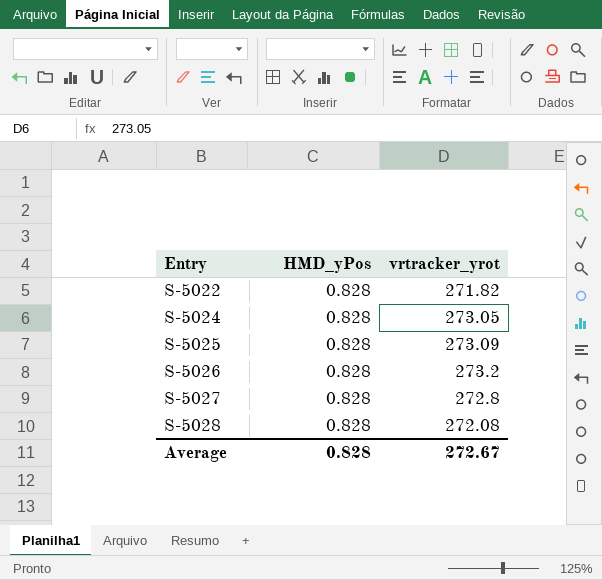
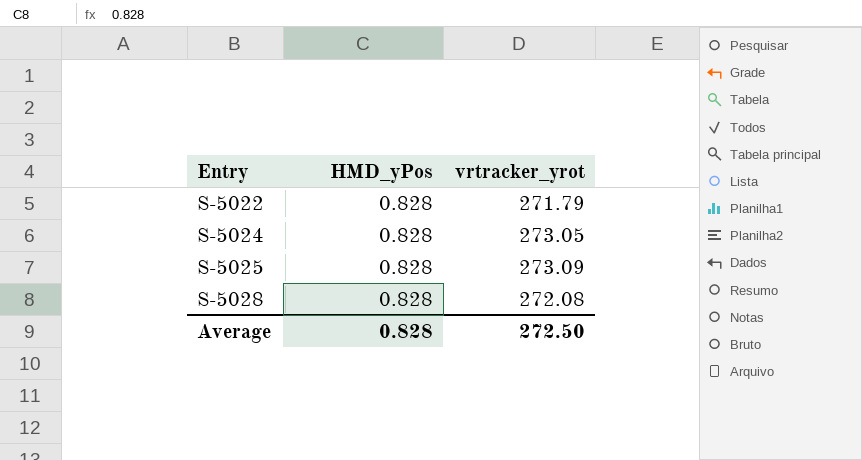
row S-5026: 0.828 | 273.2 -> none
row S-5027: 0.828 | 272.8 -> none
S-5022 | vrtracker_yrot: 271.82 -> 271.79
Average | vrtracker_yrot: 272.67 -> 272.50

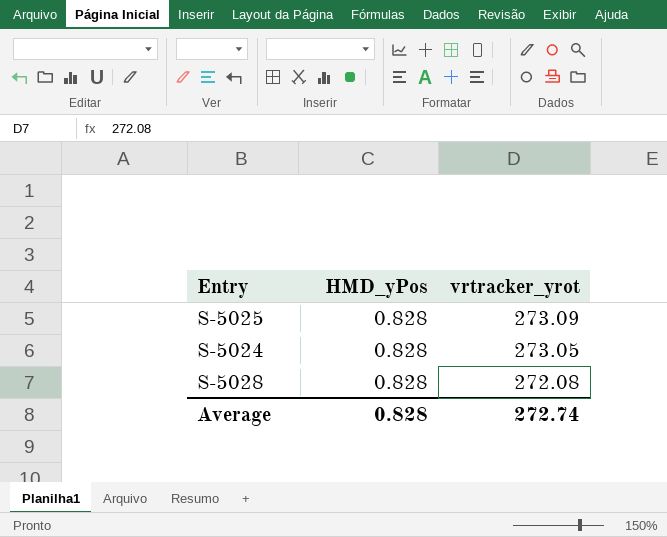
row order: Entry ascending -> vrtracker_yrot descending
row S-5022: 0.828 | 271.79 -> none
Average | vrtracker_yrot: 272.50 -> 272.74

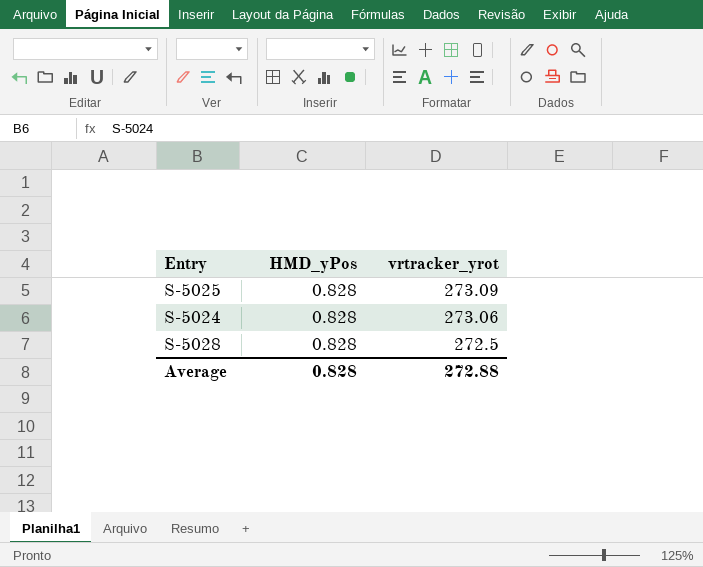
S-5024 | vrtracker_yrot: 273.05 -> 273.06
S-5028 | vrtracker_yrot: 272.08 -> 272.5
Average | vrtracker_yrot: 272.74 -> 272.88

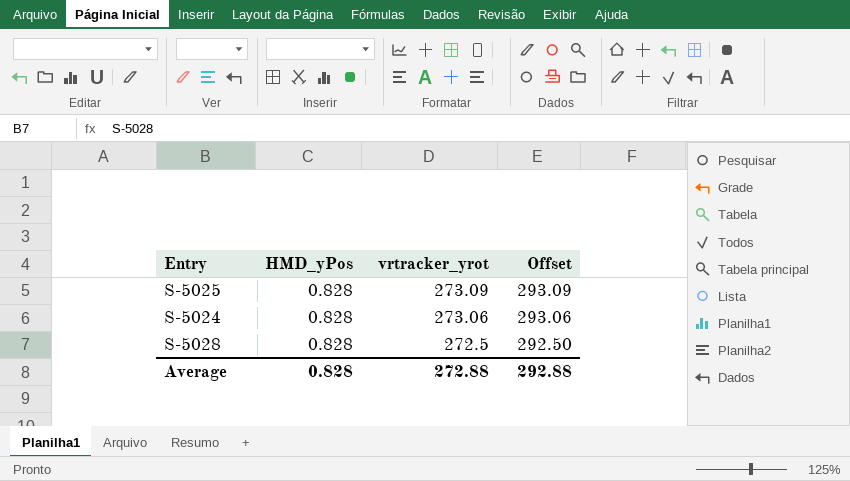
column Offset | formula: none -> [vrtracker_yrot] + 20

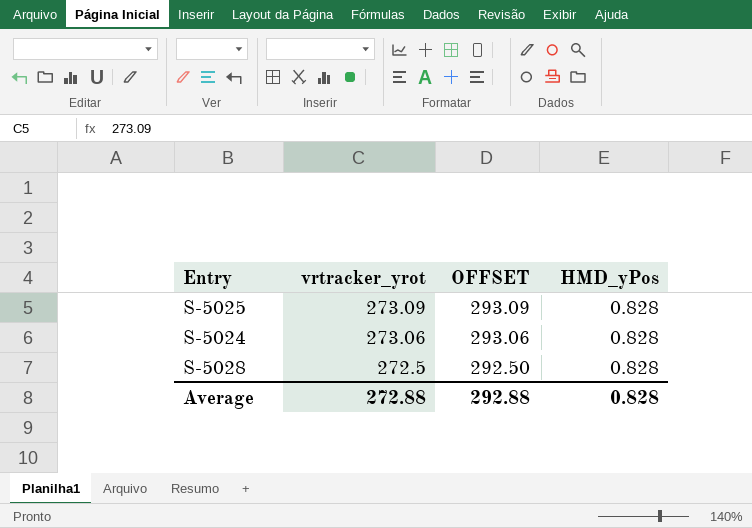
column name: Offset -> OFFSET
column HMD_yPos | position: 2 -> 4

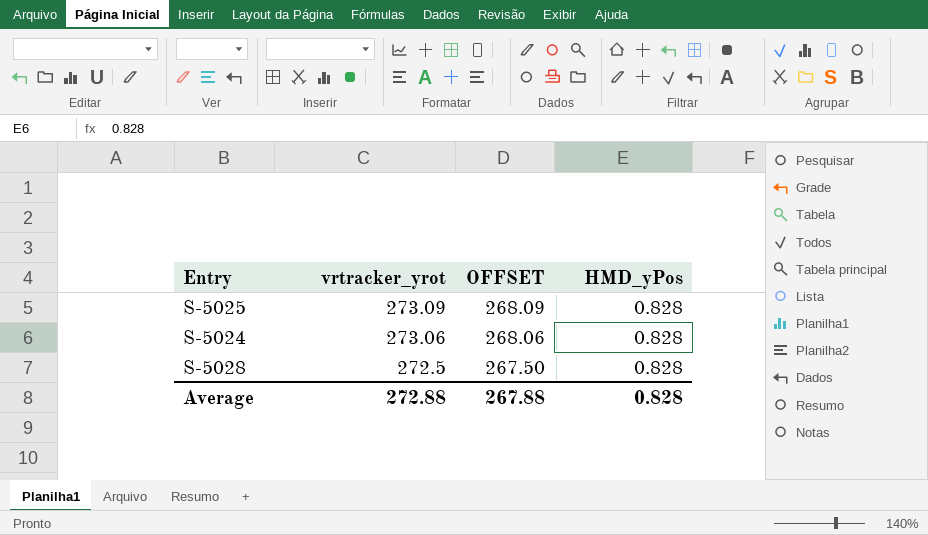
column OFFSET | formula: [vrtracker_yrot] + 20 -> [vrtracker_yrot] - 5
Average | OFFSET: 292.88 -> 267.88

